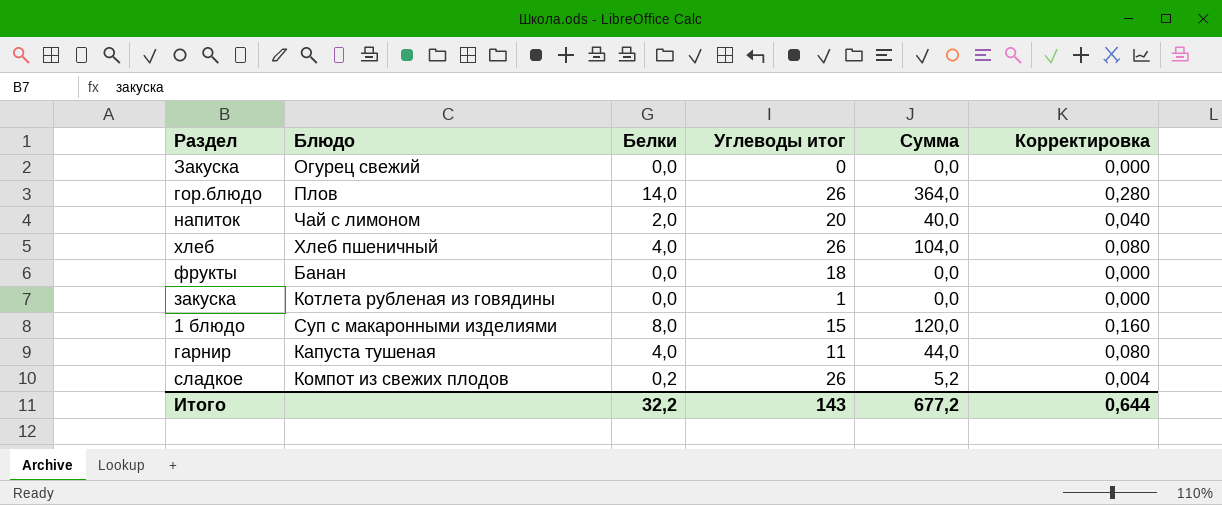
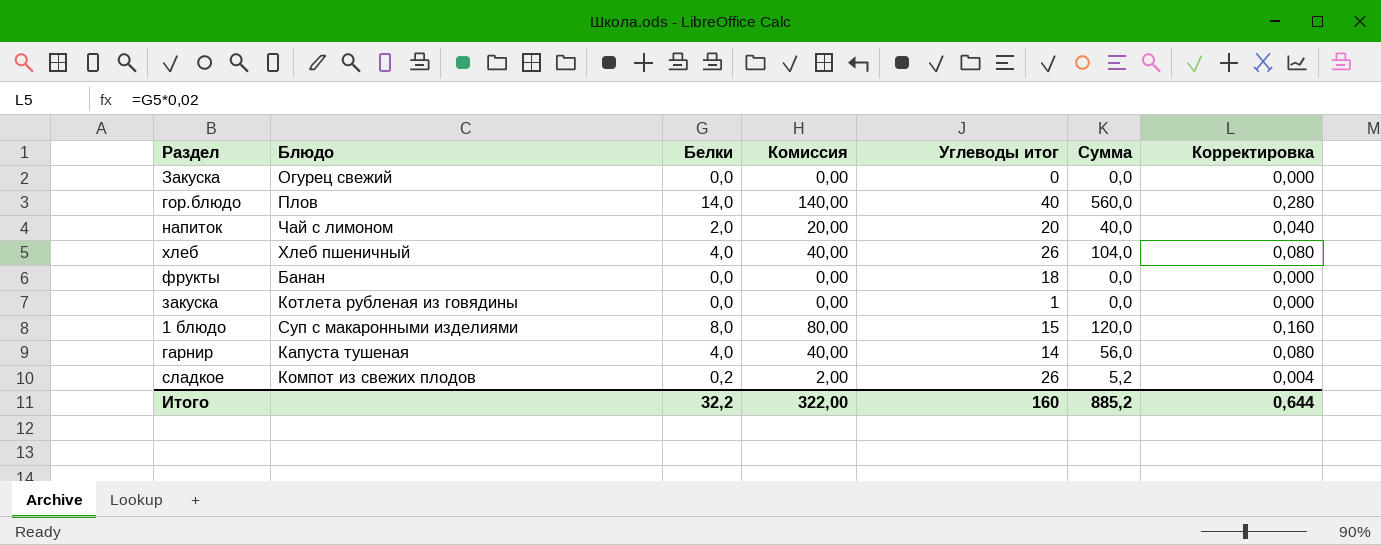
column Комиссия | formula: none -> [Белки] * 10
гор.блюдо | Углеводы итог: 26 -> 40
гор.блюдо | Сумма: 364,0 -> 560,0
гарнир | Углеводы итог: 11 -> 14
гарнир | Сумма: 44,0 -> 56,0
Итого | Углеводы итог: 143 -> 160
Итого | Сумма: 677,2 -> 885,2

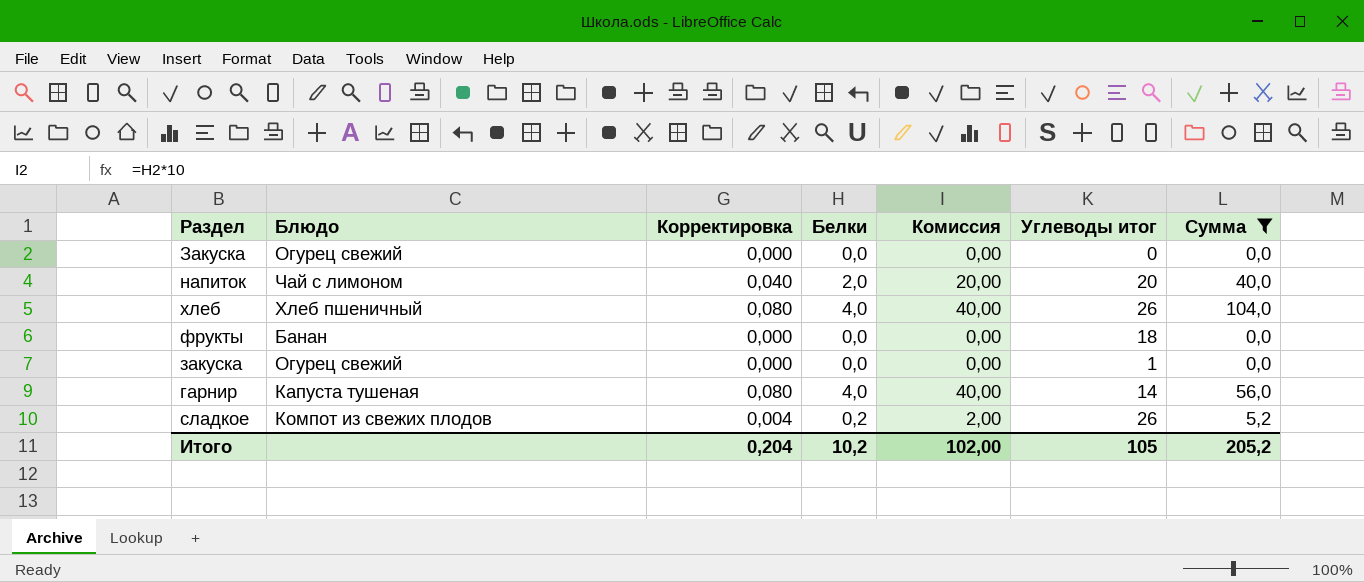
filter: none -> Сумма <= 104,0
column Корректировка | position: 7 -> 3
закуска | Блюдо: Котлета рубленая из говядины -> Огурец свежий
Итого | Корректировка: 0,644 -> 0,204
Итого | Белки: 32,2 -> 10,2
Итого | Комиссия: 322,00 -> 102,00
Итого | Углеводы итог: 160 -> 105
Итого | Сумма: 885,2 -> 205,2

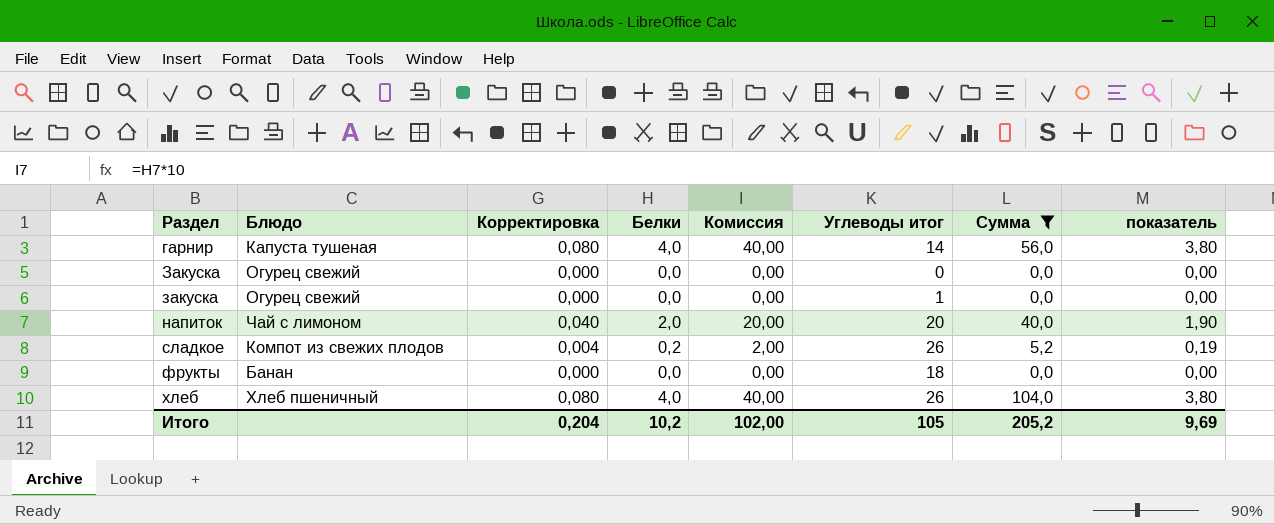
row order: none -> Раздел ascending
column показатель | formula: none -> [Белки] * 0,95

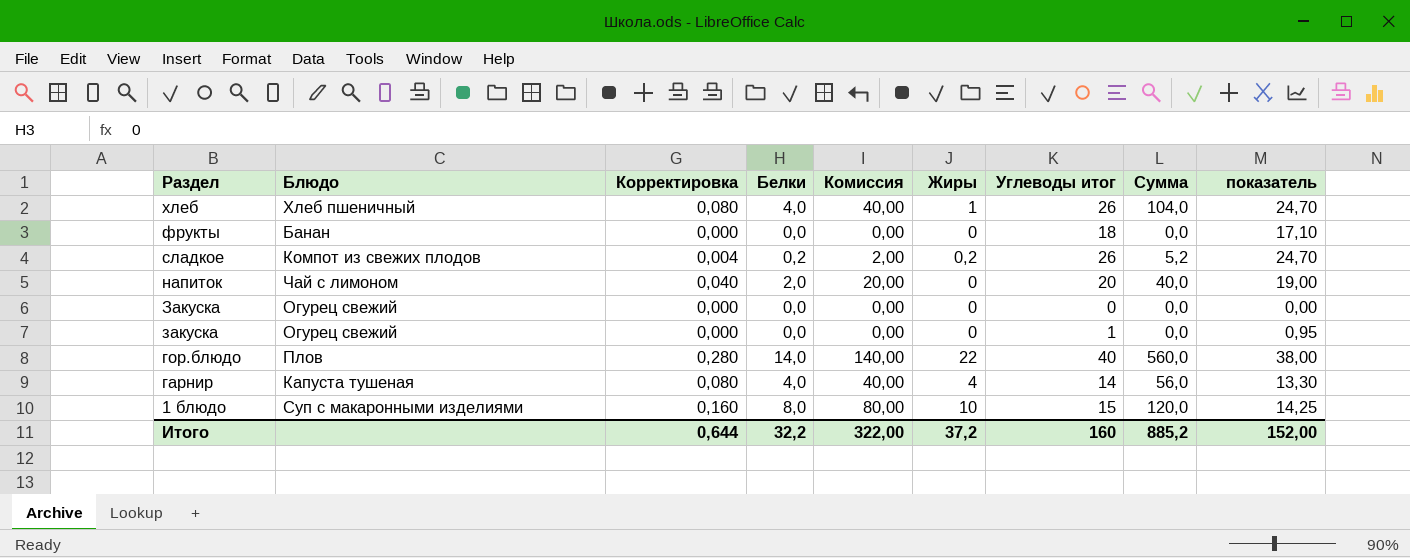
filter: Сумма <= 104,0 -> none
row order: Раздел ascending -> Раздел descending
column Жиры | position: none -> 6
column показатель | formula: [Белки] * 0,95 -> [Углеводы итог] * 0,95
Итого | Корректировка: 0,204 -> 0,644
Итого | Белки: 10,2 -> 32,2
Итого | Комиссия: 102,00 -> 322,00
Итого | Углеводы итог: 105 -> 160
Итого | Сумма: 205,2 -> 885,2
Итого | показатель: 9,69 -> 152,00

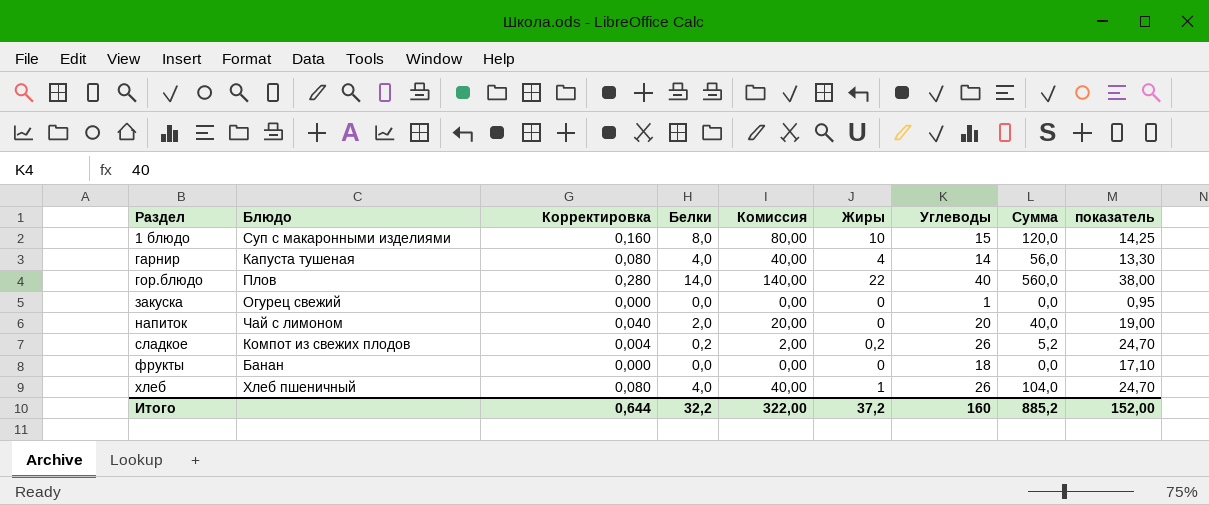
row order: Раздел descending -> Раздел ascending
column name: Углеводы итог -> Углеводы
row Закуска: Огурец свежий | 0,000 | 0,0 | 0,00 | 0 | 0 | 0,0 | 0,00 -> none

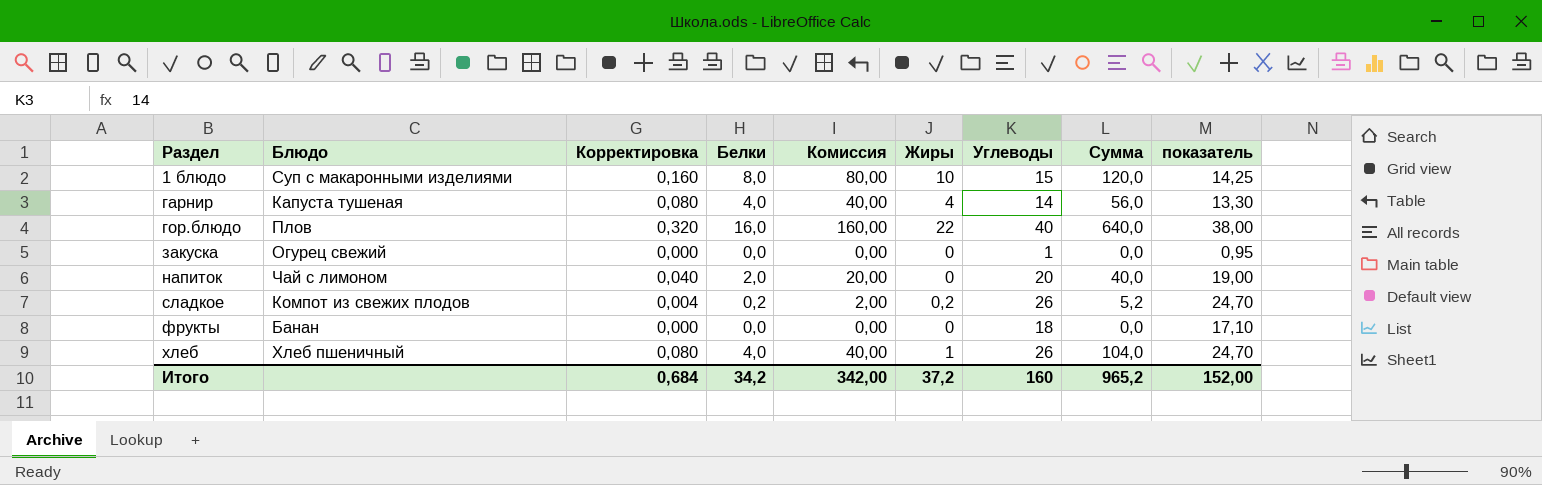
гор.блюдо | Корректировка: 0,280 -> 0,320
гор.блюдо | Белки: 14,0 -> 16,0
гор.блюдо | Комиссия: 140,00 -> 160,00
гор.блюдо | Сумма: 560,0 -> 640,0
Итого | Корректировка: 0,644 -> 0,684
Итого | Белки: 32,2 -> 34,2
Итого | Комиссия: 322,00 -> 342,00
Итого | Сумма: 885,2 -> 965,2

